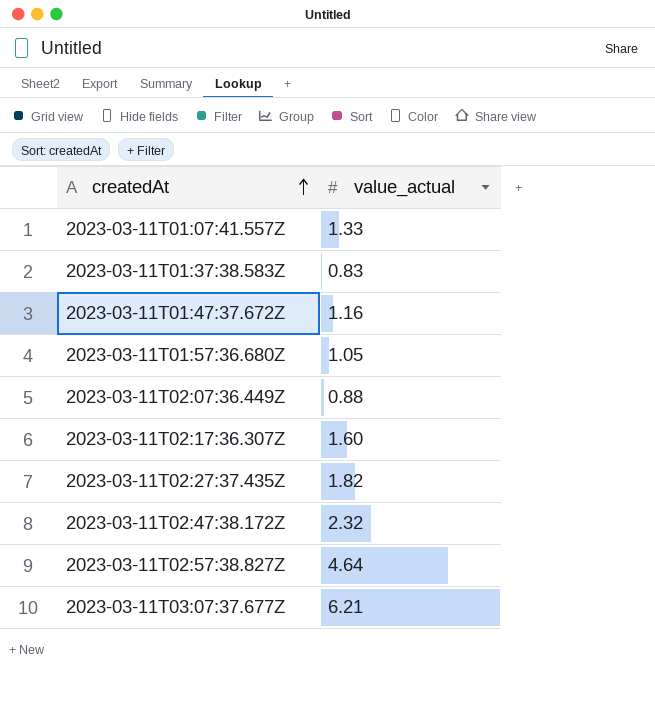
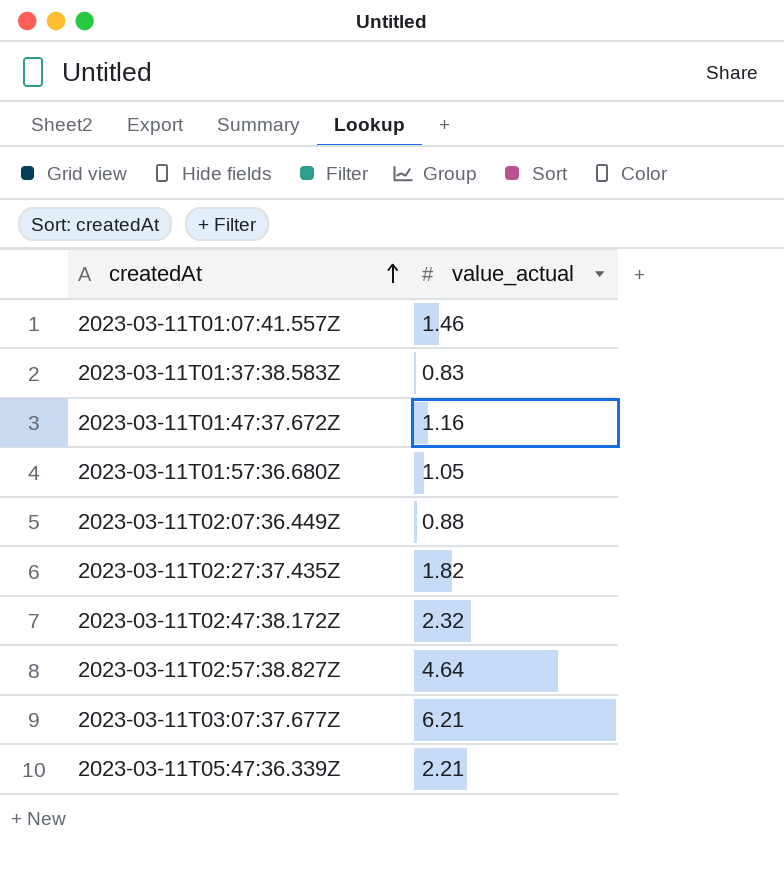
row 2023-03-11T02:17:36.307Z: 1.60 -> none
2023-03-11T01:07:41.557Z | value_actual: 1.33 -> 1.46
row 2023-03-11T05:47:36.339Z: none -> 2.21

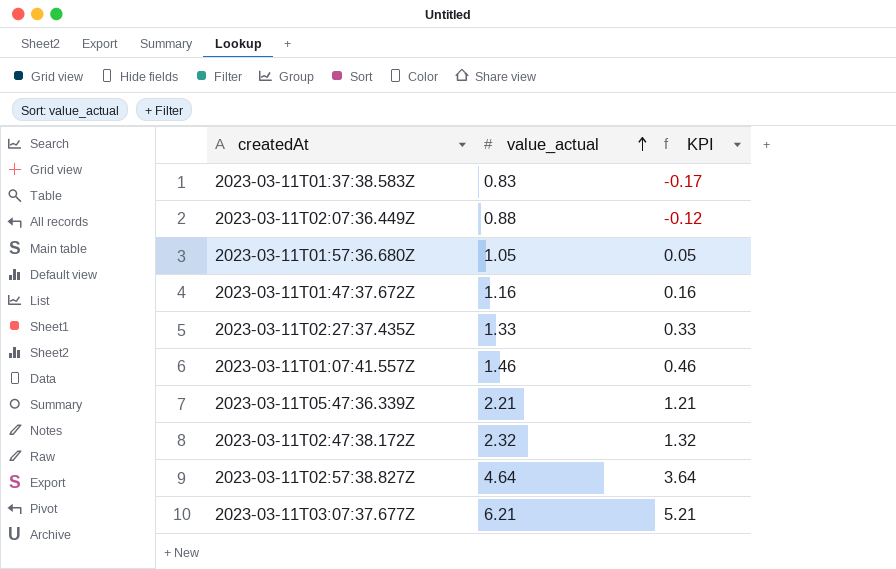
row order: createdAt ascending -> value_actual ascending
column KPI | formula: none -> [value_actual] - 1
2023-03-11T02:27:37.435Z | value_actual: 1.82 -> 1.33

